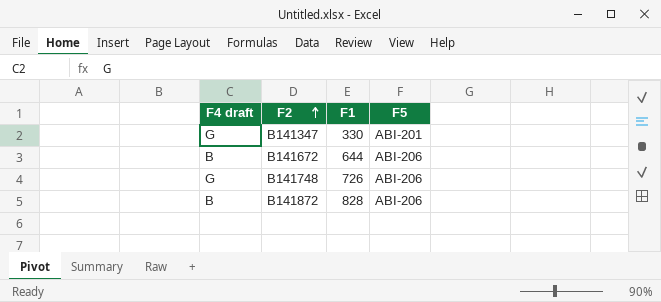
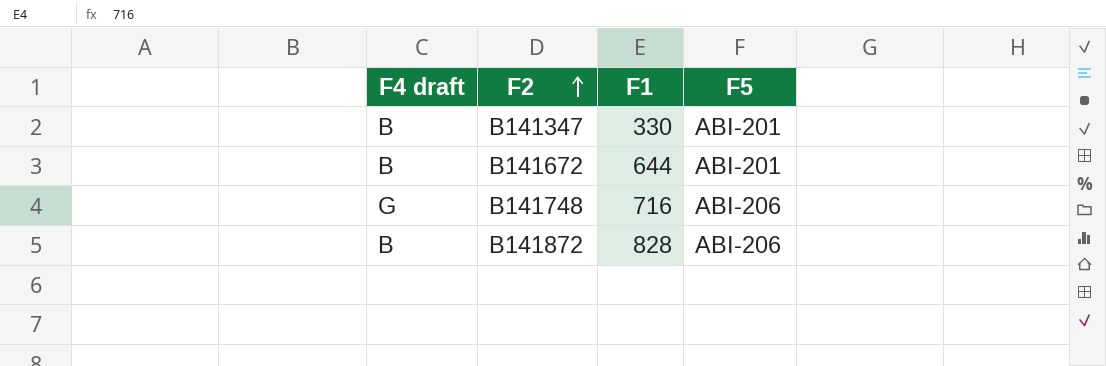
B141347 | F4 draft: G -> B
B141672 | F5: ABI-206 -> ABI-201
B141748 | F1: 726 -> 716

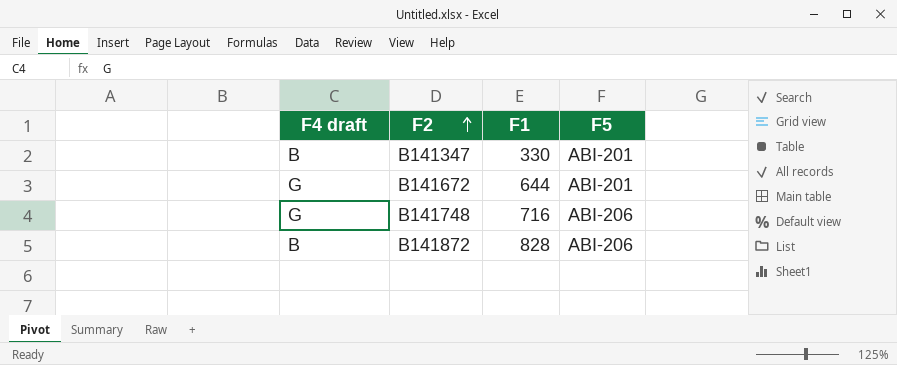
B141672 | F4 draft: B -> G

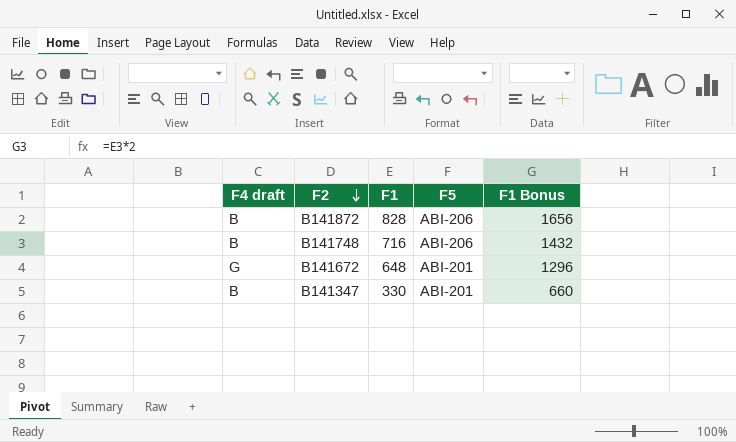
row order: F2 ascending -> F2 descending
column F1 Bonus | formula: none -> [F1] * 2
B141748 | F4 draft: G -> B
B141672 | F1: 644 -> 648

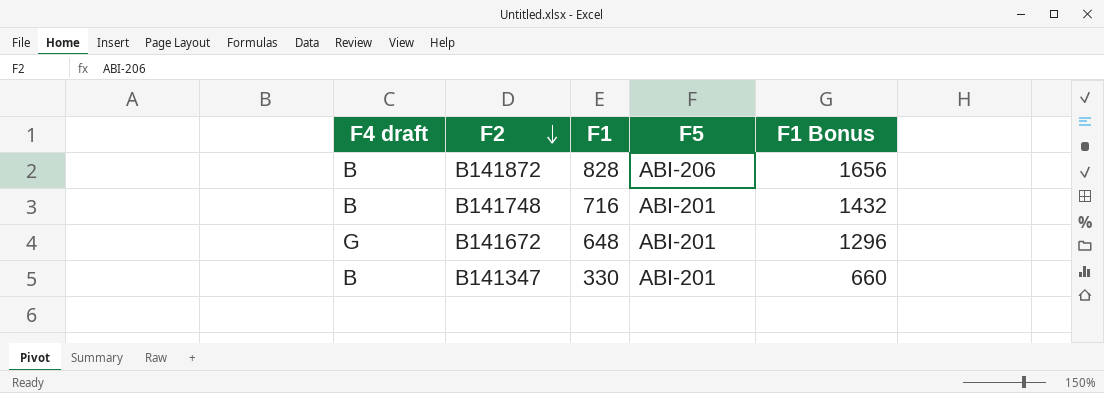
B141748 | F5: ABI-206 -> ABI-201

